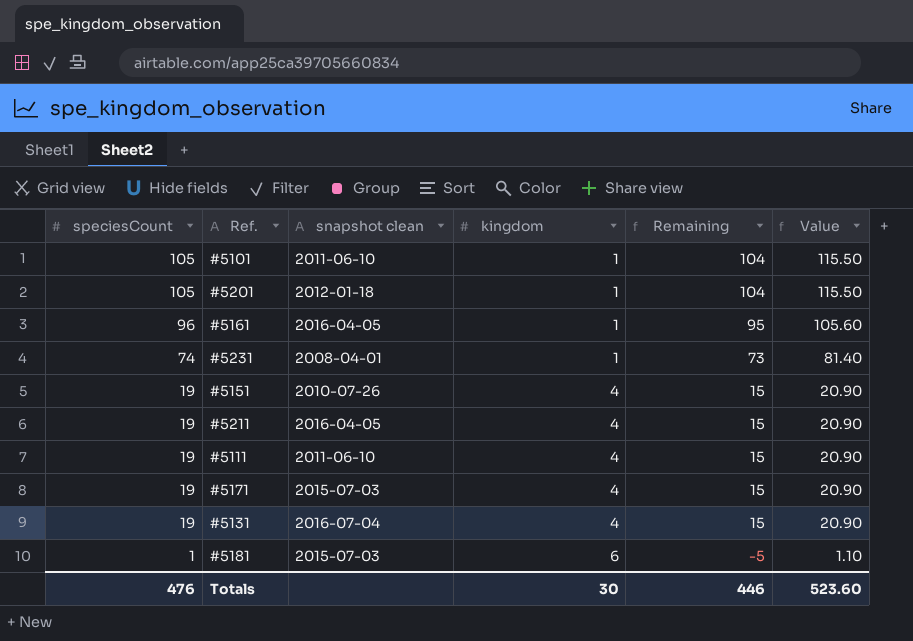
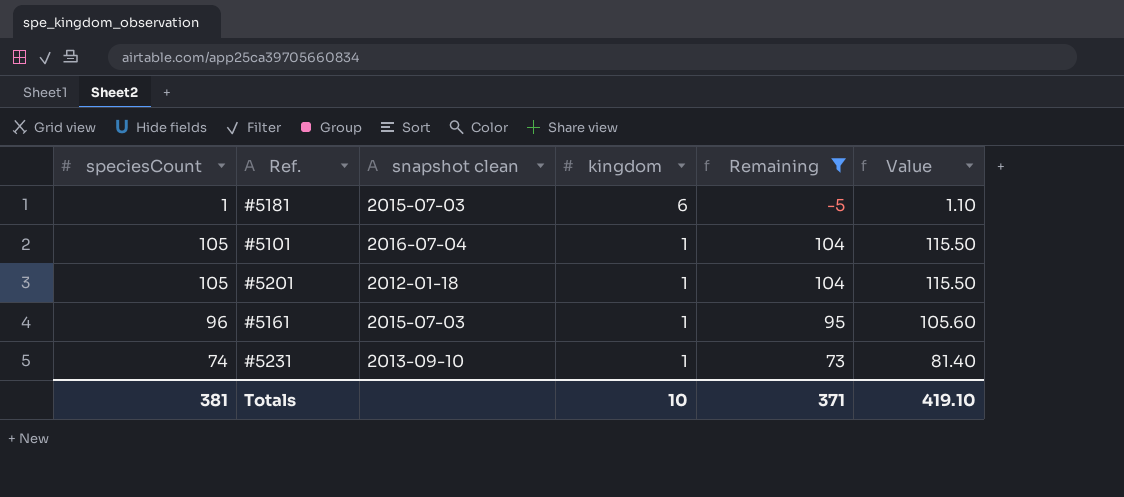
filter: none -> Remaining != 15
row order: speciesCount descending -> kingdom descending
#5101 | snapshot clean: 2011-06-10 -> 2016-07-04
#5161 | snapshot clean: 2016-04-05 -> 2015-07-03
#5231 | snapshot clean: 2008-04-01 -> 2013-09-10
Totals | speciesCount: 476 -> 381
Totals | kingdom: 30 -> 10
Totals | Remaining: 446 -> 371
Totals | Value: 523.60 -> 419.10

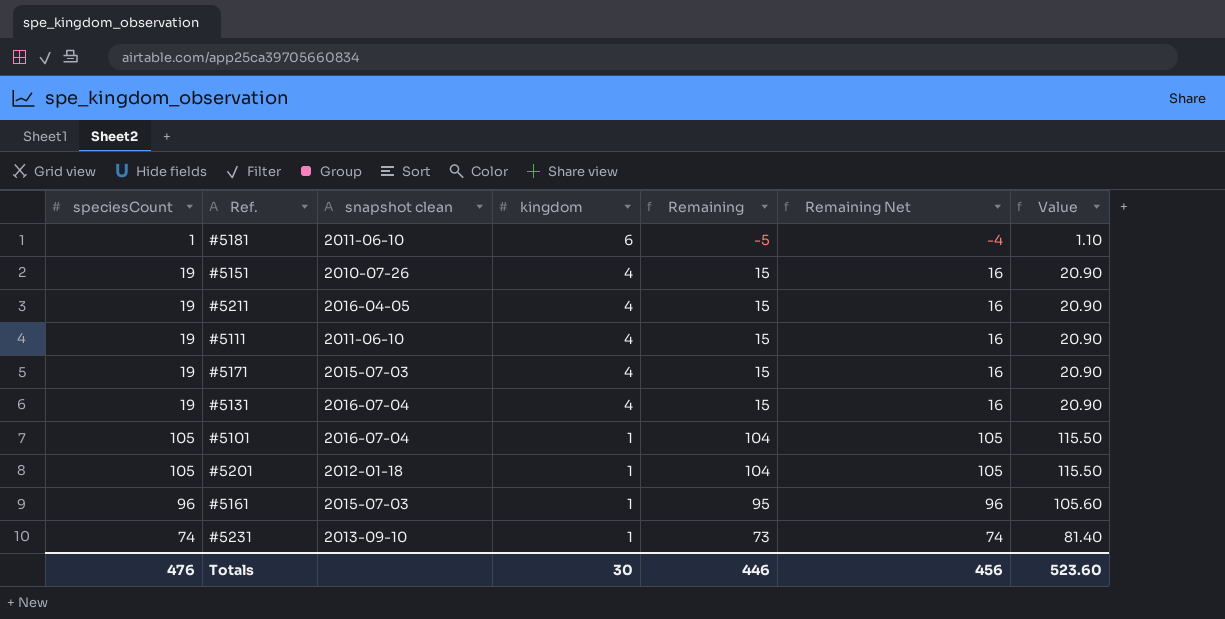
filter: Remaining != 15 -> none
column Remaining Net | formula: none -> [Remaining] + 1
#5181 | snapshot clean: 2015-07-03 -> 2011-06-10
Totals | speciesCount: 381 -> 476
Totals | kingdom: 10 -> 30
Totals | Remaining: 371 -> 446
Totals | Value: 419.10 -> 523.60

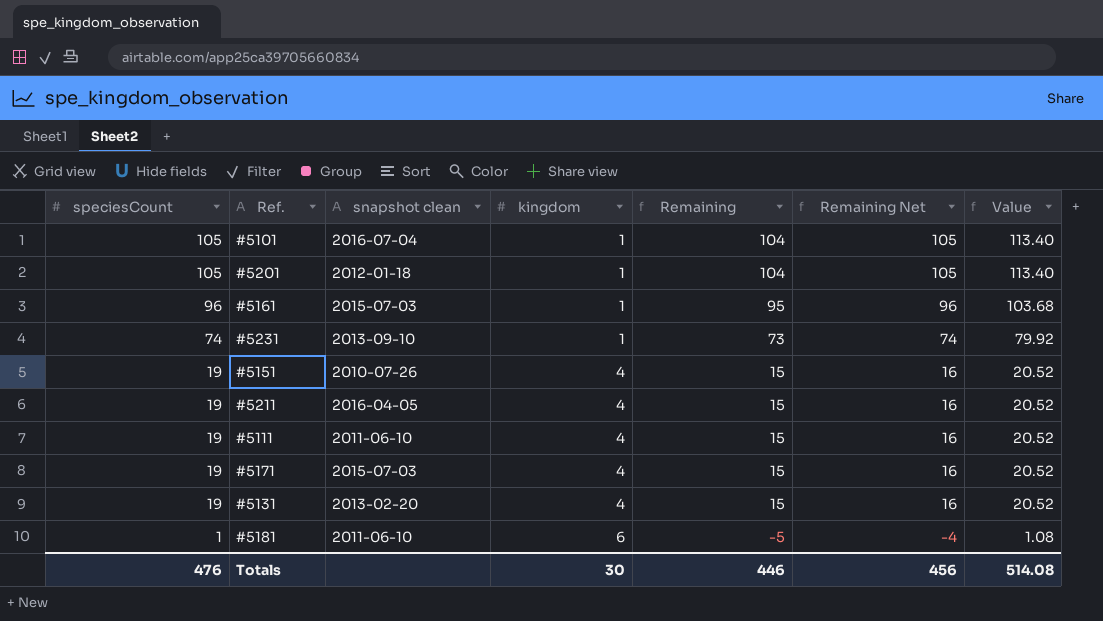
row order: kingdom descending -> speciesCount descending
column Value | formula: [speciesCount] * 1.1 -> [speciesCount] * 1.08
#5131 | snapshot clean: 2016-07-04 -> 2013-02-20
Totals | Value: 523.60 -> 514.08

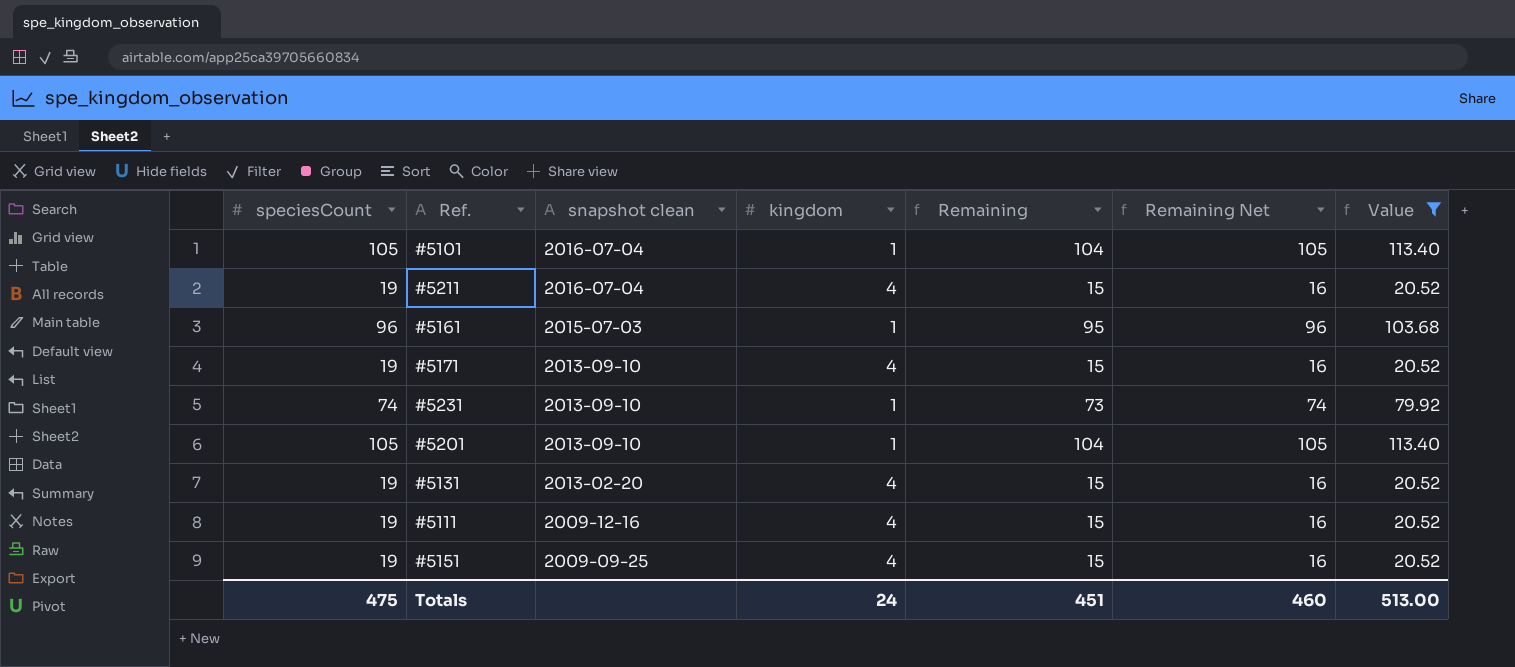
filter: none -> Value != 1.08
row order: speciesCount descending -> snapshot clean descending
#5211 | snapshot clean: 2016-04-05 -> 2016-07-04
#5171 | snapshot clean: 2015-07-03 -> 2013-09-10
#5201 | snapshot clean: 2012-01-18 -> 2013-09-10
#5111 | snapshot clean: 2011-06-10 -> 2009-12-16
#5151 | snapshot clean: 2010-07-26 -> 2009-09-25
Totals | speciesCount: 476 -> 475
Totals | kingdom: 30 -> 24
Totals | Remaining: 446 -> 451
Totals | Remaining Net: 456 -> 460
Totals | Value: 514.08 -> 513.00

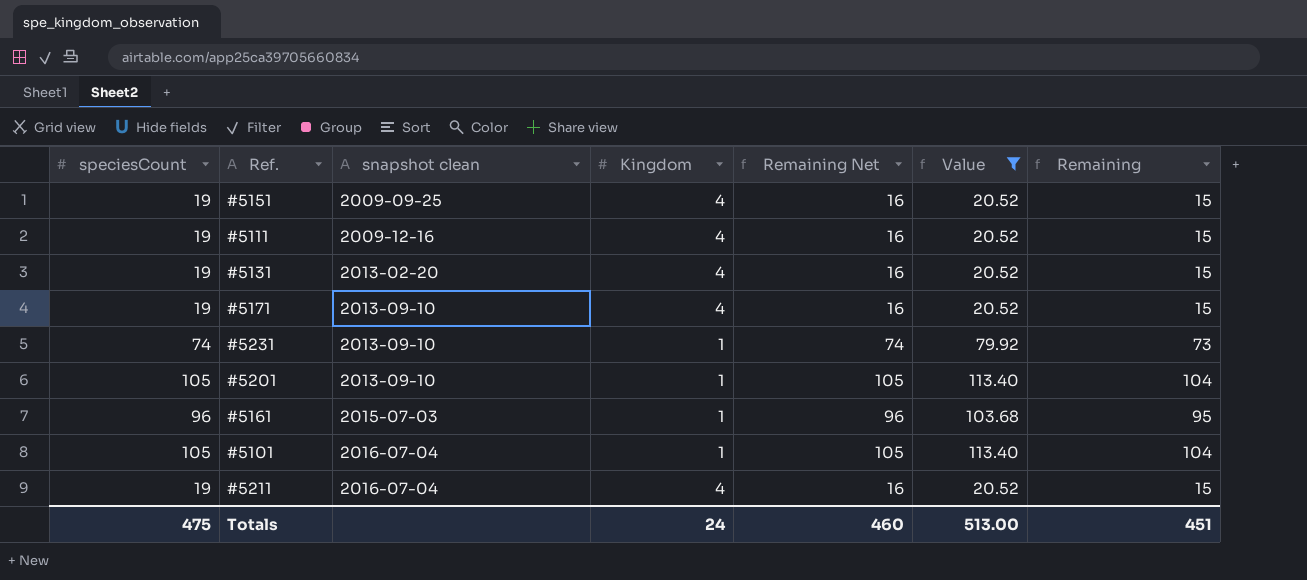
row order: snapshot clean descending -> snapshot clean ascending
column name: kingdom -> Kingdom
column Remaining | position: 5 -> 7

